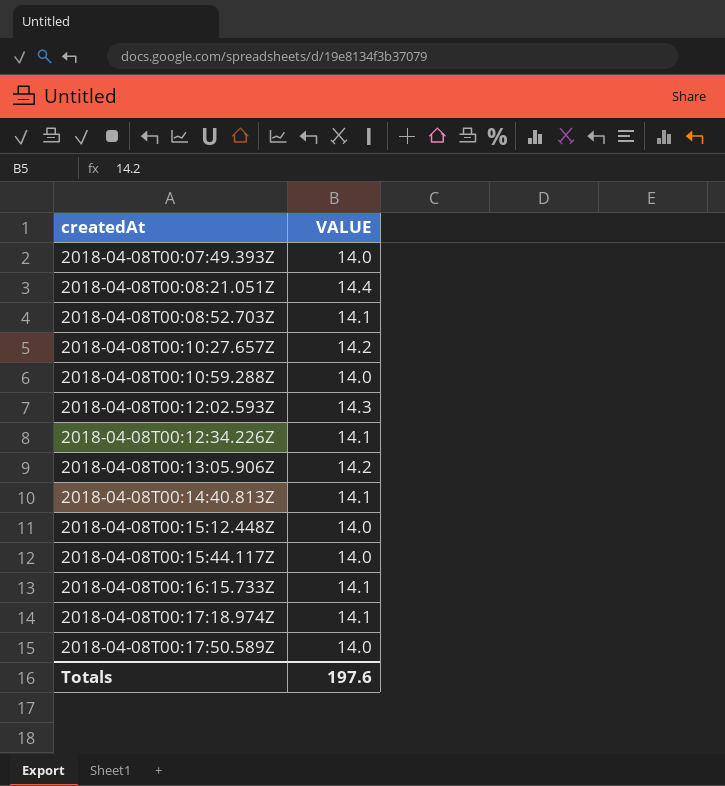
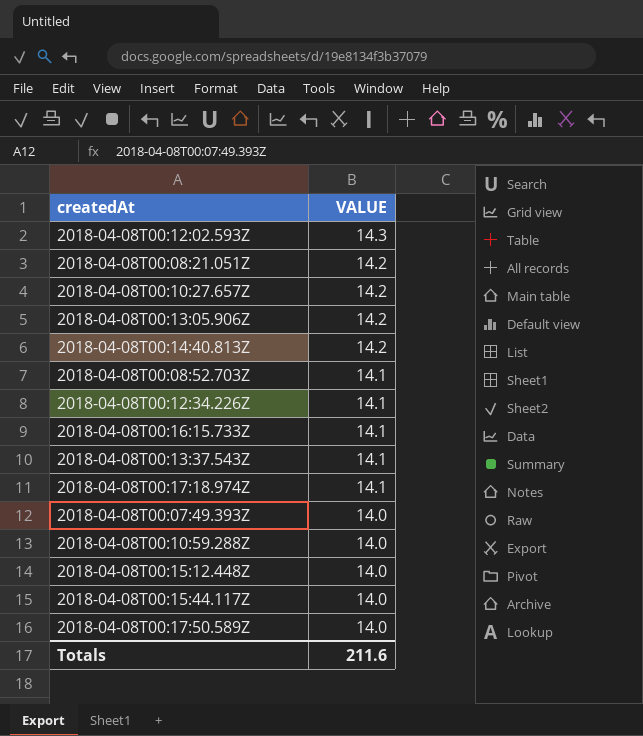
row order: createdAt ascending -> VALUE descending
2018-04-08T00:08:21.051Z | VALUE: 14.4 -> 14.2
2018-04-08T00:14:40.813Z | VALUE: 14.1 -> 14.2
row 2018-04-08T00:13:37.543Z: none -> 14.1
Totals | VALUE: 197.6 -> 211.6

